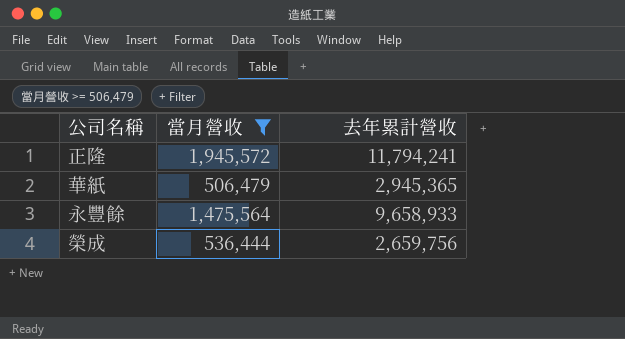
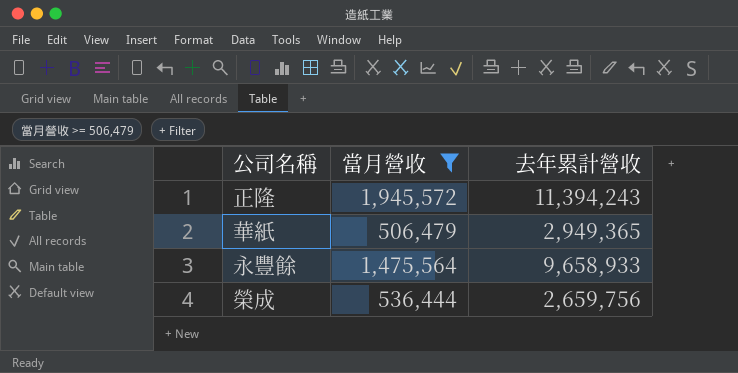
正隆 | 去年累計營收: 11,794,241 -> 11,394,243
華紙 | 去年累計營收: 2,945,365 -> 2,949,365

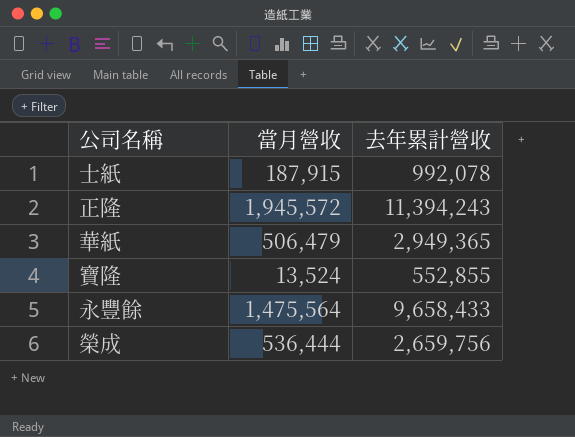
filter: 當月營收 >= 506,479 -> none
永豐餘 | 去年累計營收: 9,658,933 -> 9,658,433

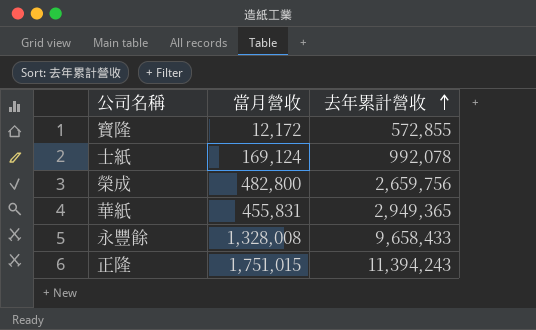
row order: none -> 去年累計營收 ascending
寶隆 | 當月營收: 13,524 -> 12,172
寶隆 | 去年累計營收: 552,855 -> 572,855
士紙 | 當月營收: 187,915 -> 169,124
榮成 | 當月營收: 536,444 -> 482,800
華紙 | 當月營收: 506,479 -> 455,831
永豐餘 | 當月營收: 1,475,564 -> 1,328,008
正隆 | 當月營收: 1,945,572 -> 1,751,015

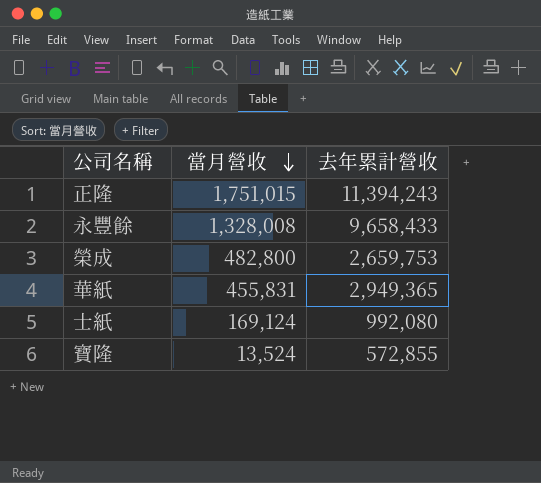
row order: 去年累計營收 ascending -> 當月營收 descending
榮成 | 去年累計營收: 2,659,756 -> 2,659,753
士紙 | 去年累計營收: 992,078 -> 992,080
寶隆 | 當月營收: 12,172 -> 13,524

